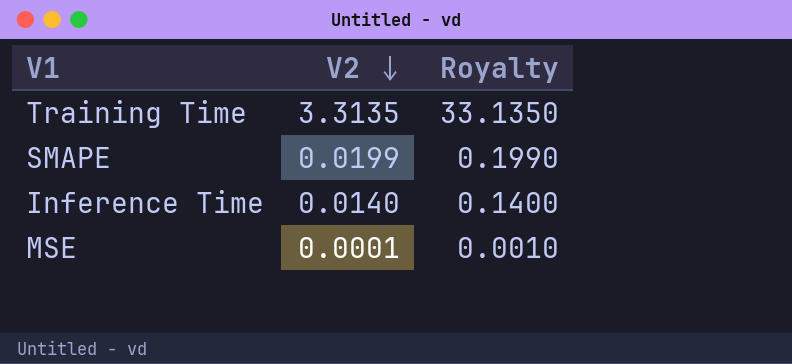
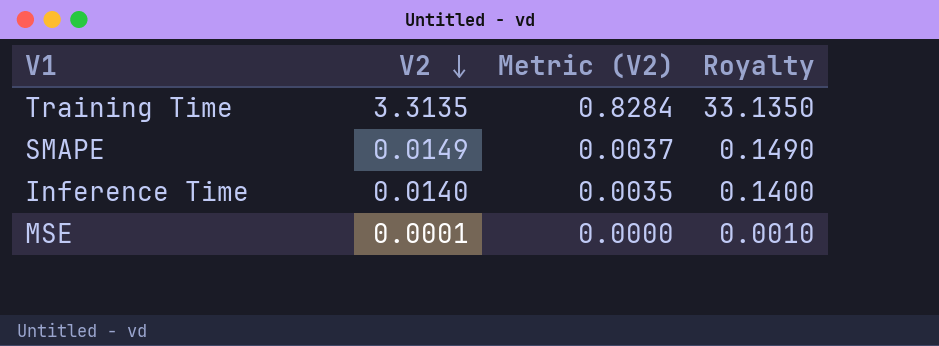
column Metric (V2) | formula: none -> [V2] * 0.25
SMAPE | V2: 0.0199 -> 0.0149
SMAPE | Royalty: 0.1990 -> 0.1490

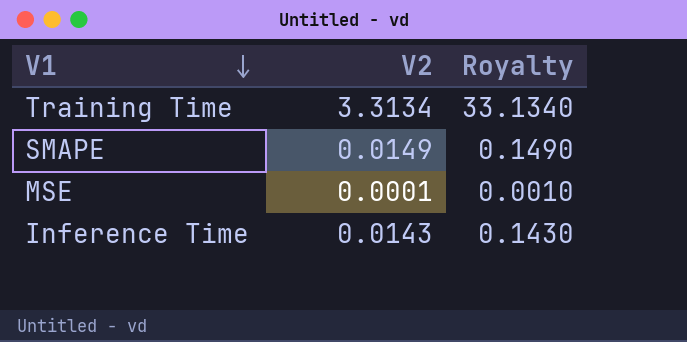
row order: V2 descending -> V1 descending
column Metric (V2) | formula: [V2] * 0.25 -> none
Training Time | V2: 3.3135 -> 3.3134
Training Time | Royalty: 33.1350 -> 33.1340
Inference Time | V2: 0.0140 -> 0.0143
Inference Time | Royalty: 0.1400 -> 0.1430

